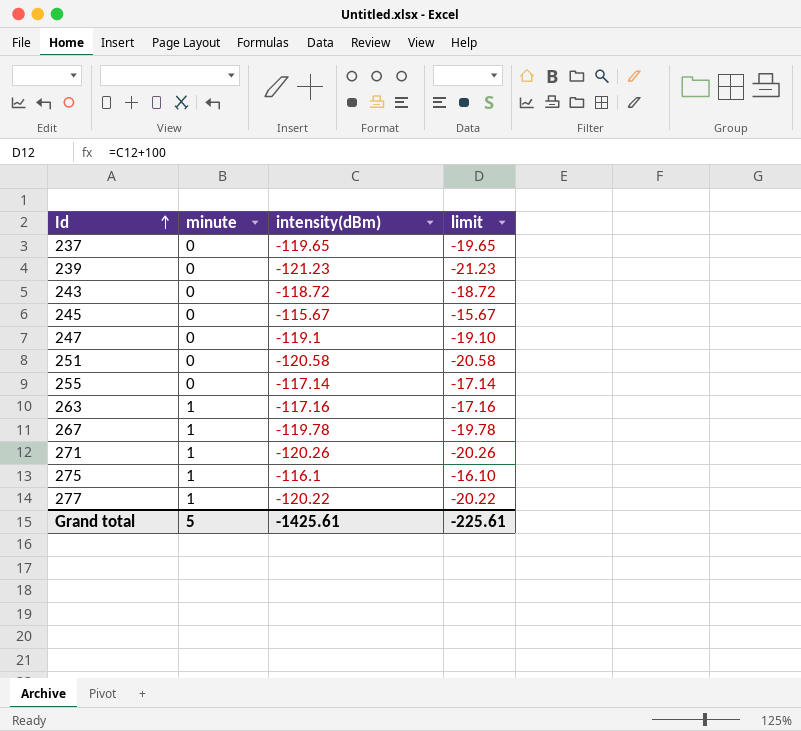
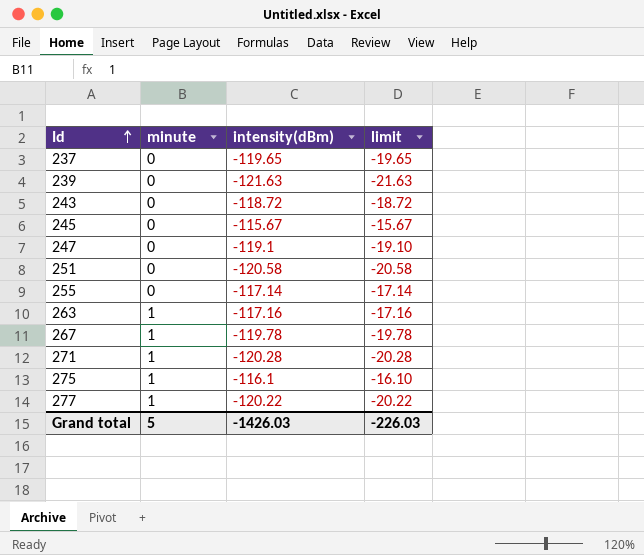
239 | intensity(dBm): -121.23 -> -121.63
239 | limit: -21.23 -> -21.63
271 | intensity(dBm): -120.26 -> -120.28
271 | limit: -20.26 -> -20.28
Grand total | intensity(dBm): -1425.61 -> -1426.03
Grand total | limit: -225.61 -> -226.03

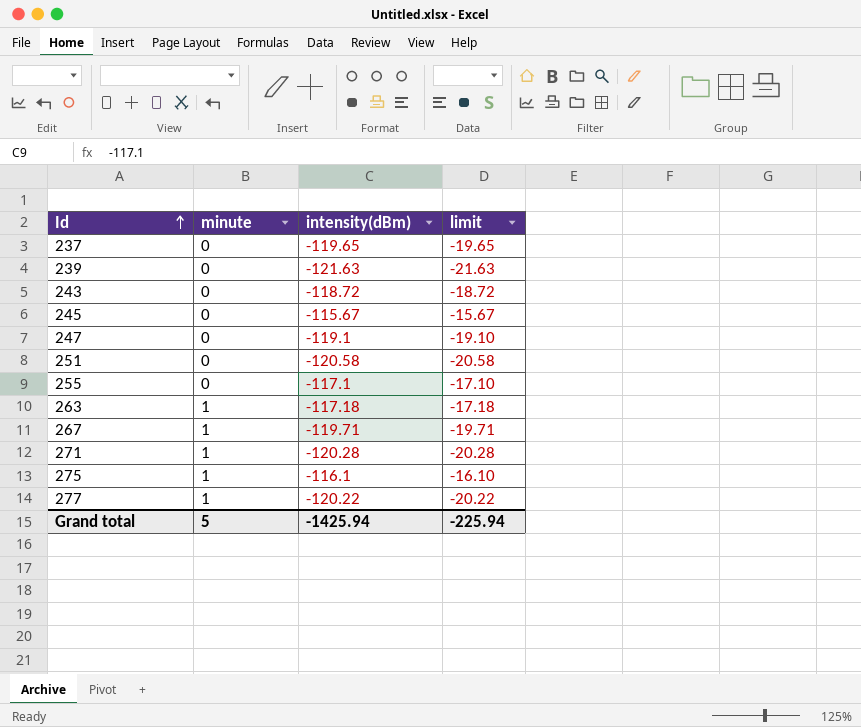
255 | intensity(dBm): -117.14 -> -117.1
255 | limit: -17.14 -> -17.10
263 | intensity(dBm): -117.16 -> -117.18
263 | limit: -17.16 -> -17.18
267 | intensity(dBm): -119.78 -> -119.71
267 | limit: -19.78 -> -19.71
Grand total | intensity(dBm): -1426.03 -> -1425.94
Grand total | limit: -226.03 -> -225.94

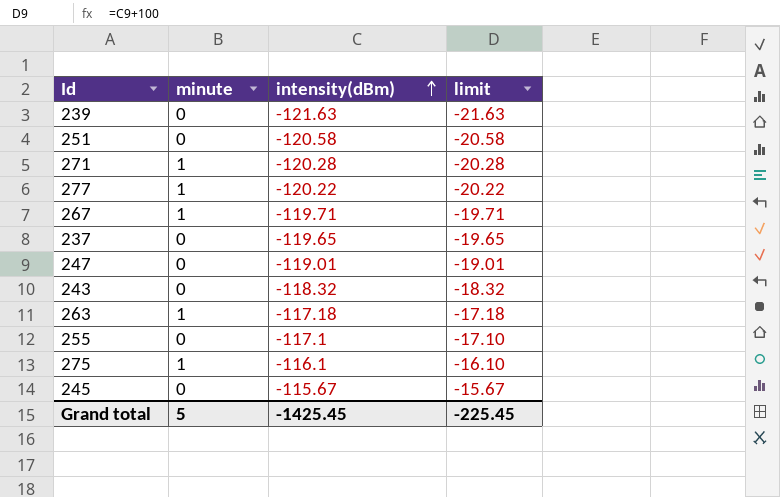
row order: Id ascending -> intensity(dBm) ascending
247 | intensity(dBm): -119.1 -> -119.01
247 | limit: -19.10 -> -19.01
243 | intensity(dBm): -118.72 -> -118.32
243 | limit: -18.72 -> -18.32
Grand total | intensity(dBm): -1425.94 -> -1425.45
Grand total | limit: -225.94 -> -225.45

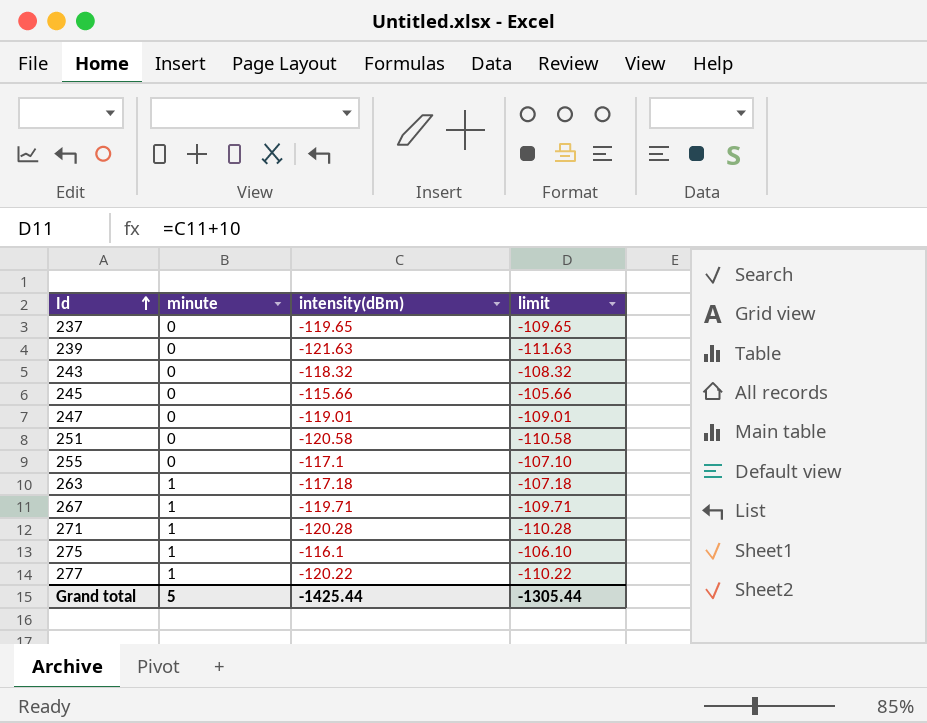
row order: intensity(dBm) ascending -> Id ascending
column limit | formula: [intensity(dBm)] + 100 -> [intensity(dBm)] + 10
245 | intensity(dBm): -115.67 -> -115.66
Grand total | intensity(dBm): -1425.45 -> -1425.44
Grand total | limit: -225.45 -> -1305.44

